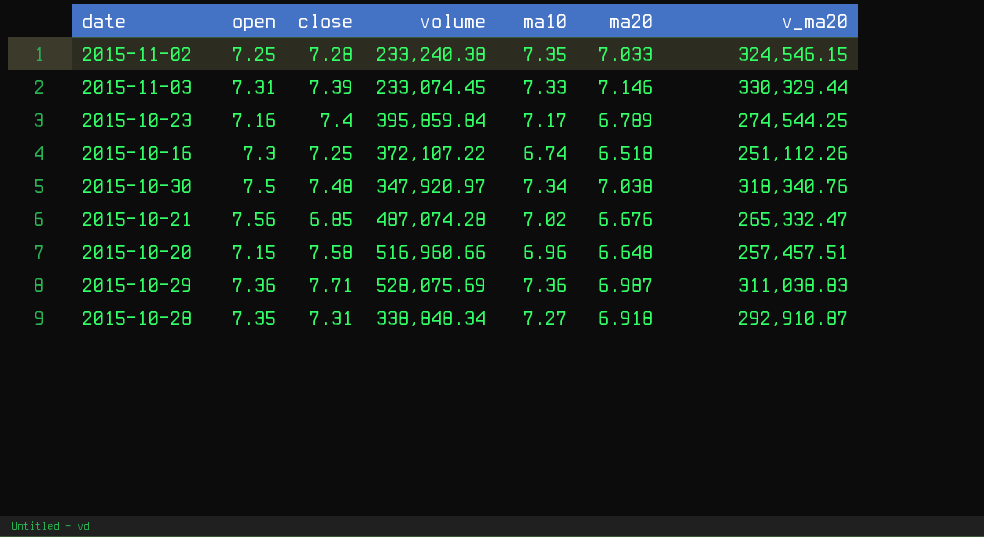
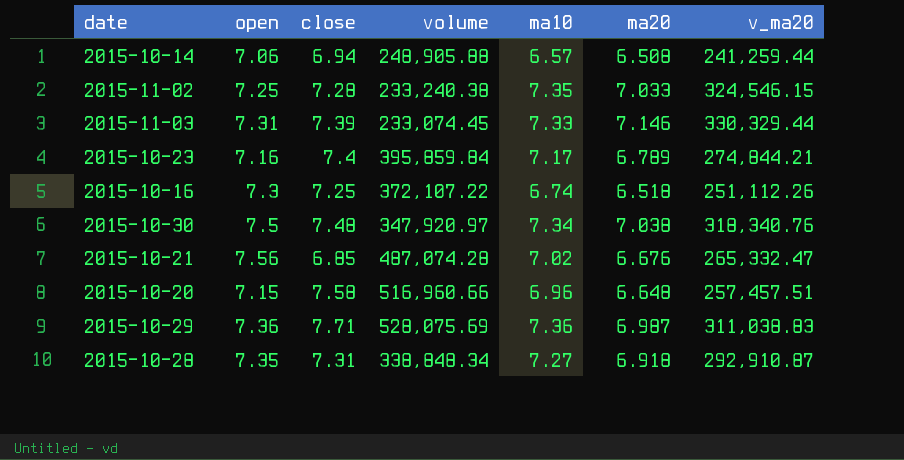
row 2015-10-14: none -> 7.06 | 6.94 | 248,905.88 | 6.57 | 6.508 | 241,259.44
2015-10-23 | v_ma20: 274,544.25 -> 274,844.21

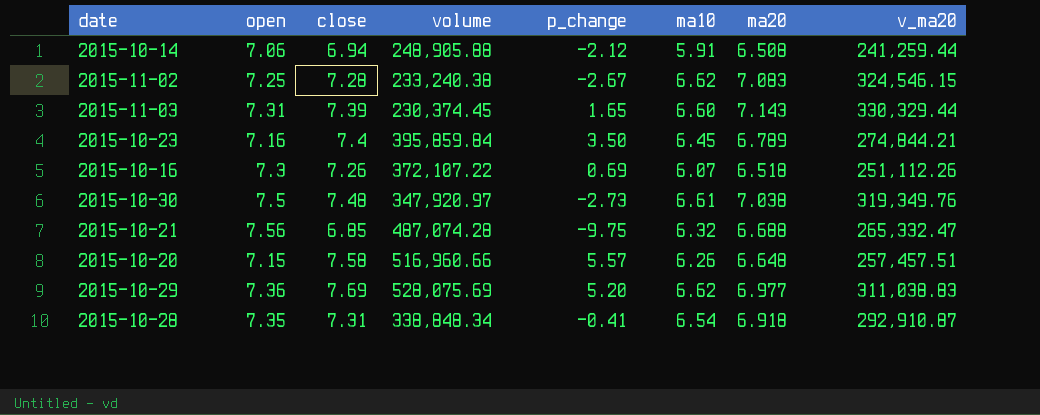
column p_change | position: none -> 5
2015-10-14 | ma10: 6.57 -> 5.91
2015-11-02 | ma10: 7.35 -> 6.62
2015-11-02 | ma20: 7.033 -> 7.083
2015-11-03 | volume: 233,074.45 -> 230,374.45
2015-11-03 | ma10: 7.33 -> 6.60
2015-11-03 | ma20: 7.146 -> 7.143
2015-10-23 | ma10: 7.17 -> 6.45
2015-10-16 | close: 7.25 -> 7.26
2015-10-16 | ma10: 6.74 -> 6.07
2015-10-30 | ma10: 7.34 -> 6.61
2015-10-30 | v_ma20: 318,340.76 -> 319,349.76
2015-10-21 | ma10: 7.02 -> 6.32
2015-10-21 | ma20: 6.676 -> 6.688
2015-10-20 | ma10: 6.96 -> 6.26
2015-10-29 | close: 7.71 -> 7.69
2015-10-29 | ma10: 7.36 -> 6.62
2015-10-29 | ma20: 6.987 -> 6.977
2015-10-28 | ma10: 7.27 -> 6.54

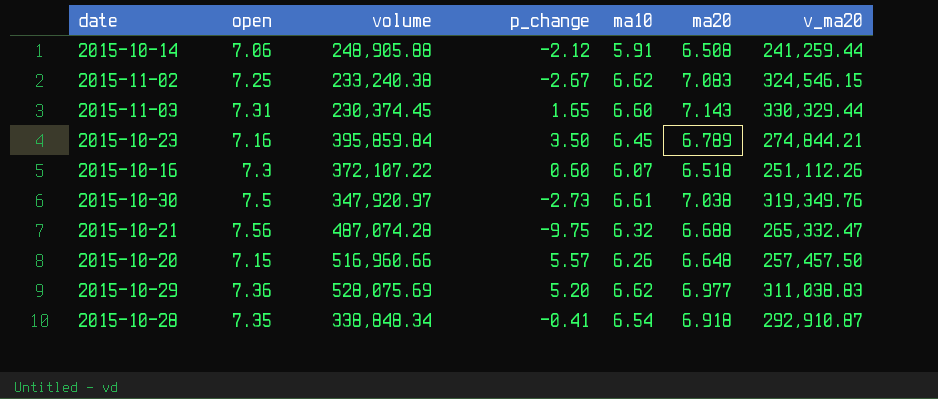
column close | position: 3 -> none
2015-10-16 | p_change: 0.69 -> 0.60
2015-10-20 | v_ma20: 257,457.51 -> 257,457.50

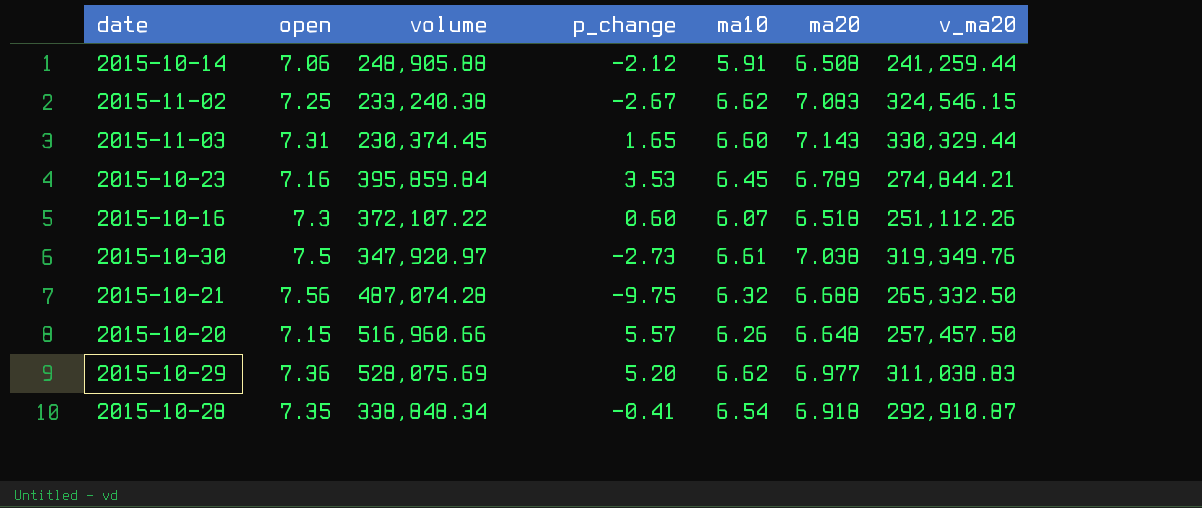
2015-10-23 | p_change: 3.50 -> 3.53
2015-10-21 | v_ma20: 265,332.47 -> 265,332.50

